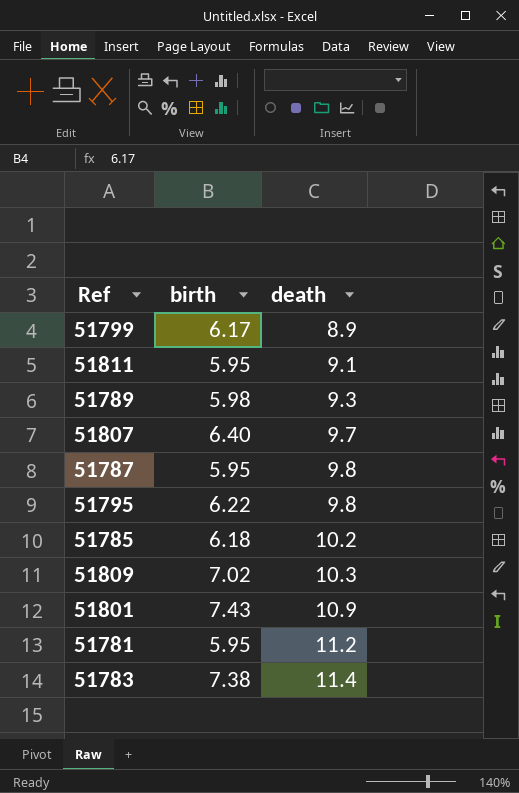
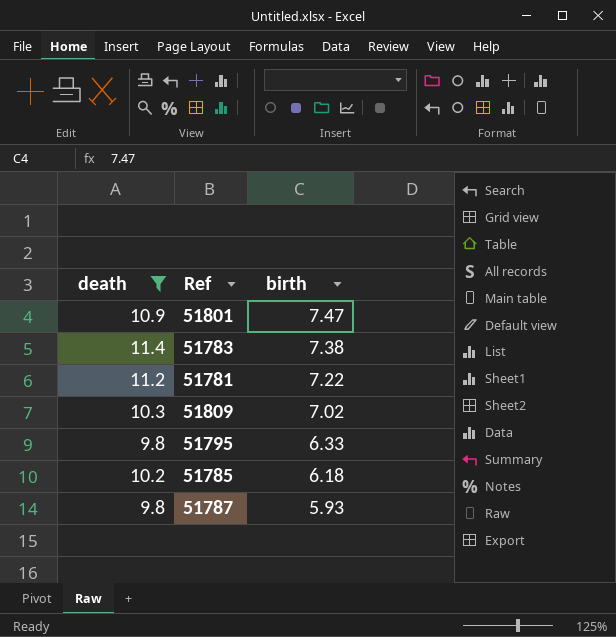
filter: none -> death >= 9.8
row order: death ascending -> birth descending
column death | position: 3 -> 1
51801 | birth: 7.43 -> 7.47
51781 | birth: 5.95 -> 7.22
51795 | birth: 6.22 -> 6.33
51787 | birth: 5.95 -> 5.93

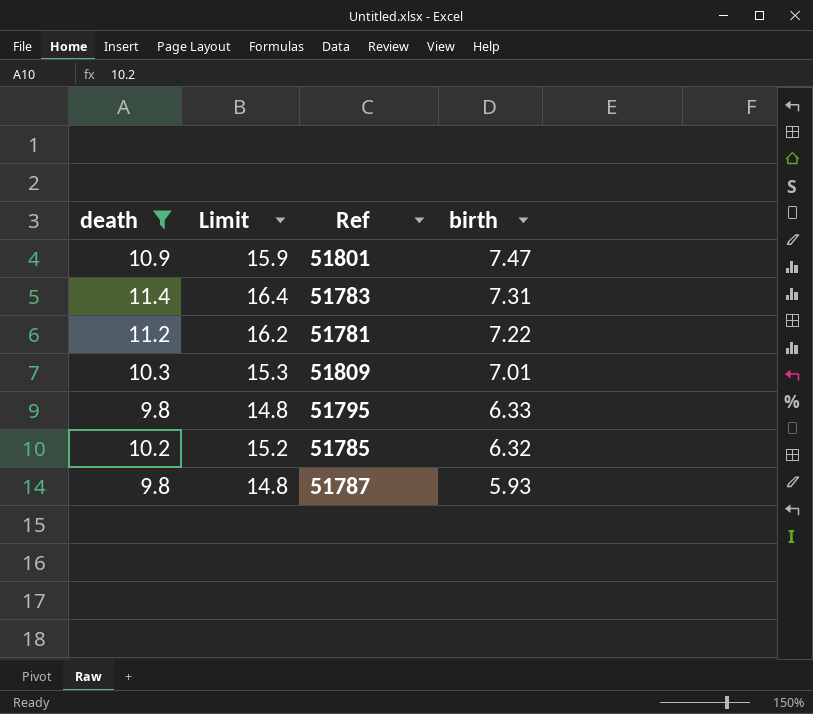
column Limit | formula: none -> [death] + 5
51783 | birth: 7.38 -> 7.31
51809 | birth: 7.02 -> 7.01
51785 | birth: 6.18 -> 6.32

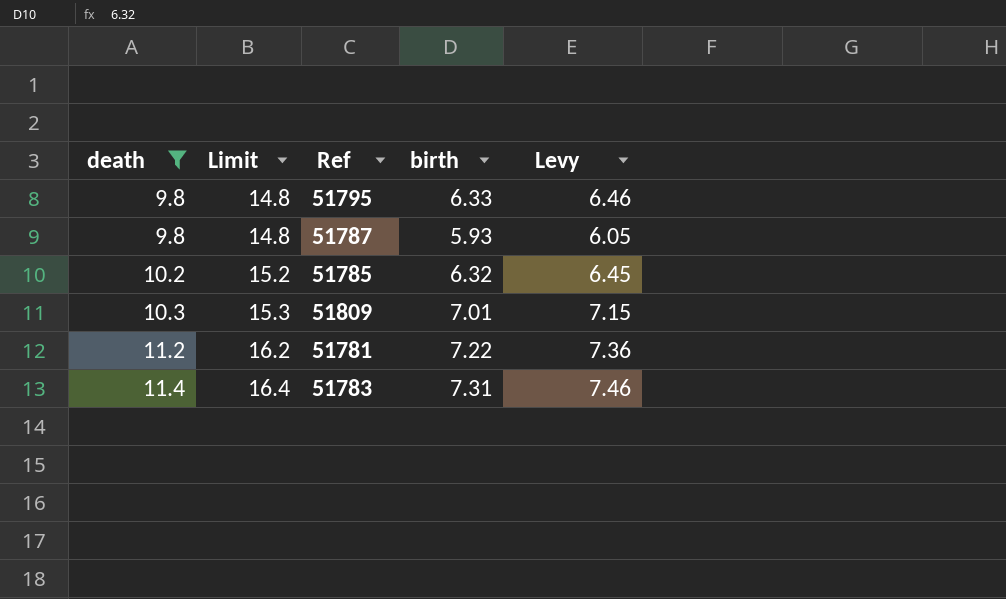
row order: birth descending -> death ascending
column Levy | formula: none -> [birth] * 1.02
row 51801: 10.9 | 15.9 | 7.47 -> none

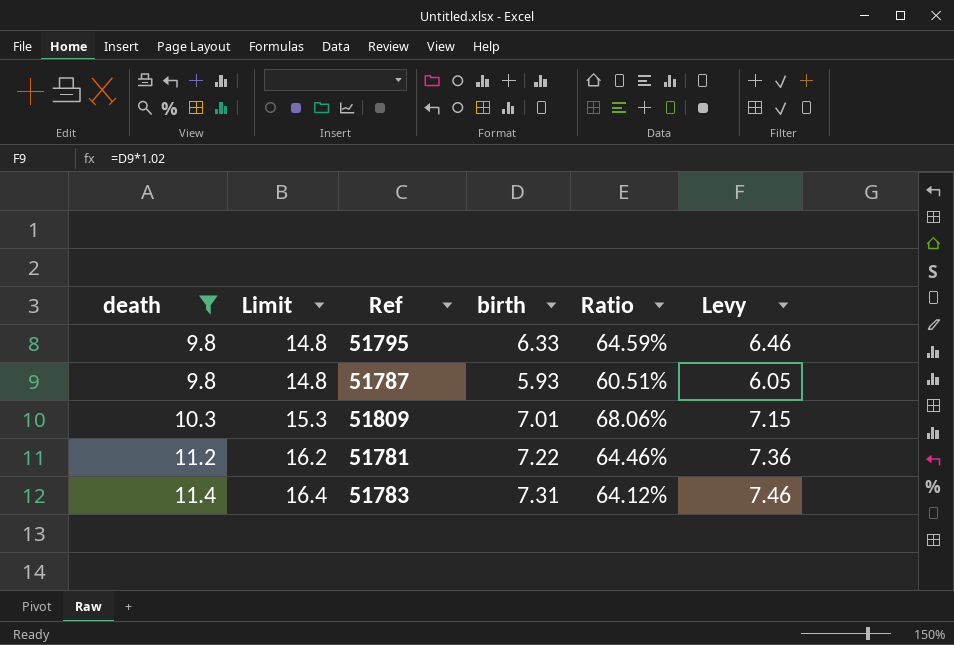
column Ratio | formula: none -> [birth] / [death]
row 51785: 10.2 | 15.2 | 6.32 | 6.45 -> none

